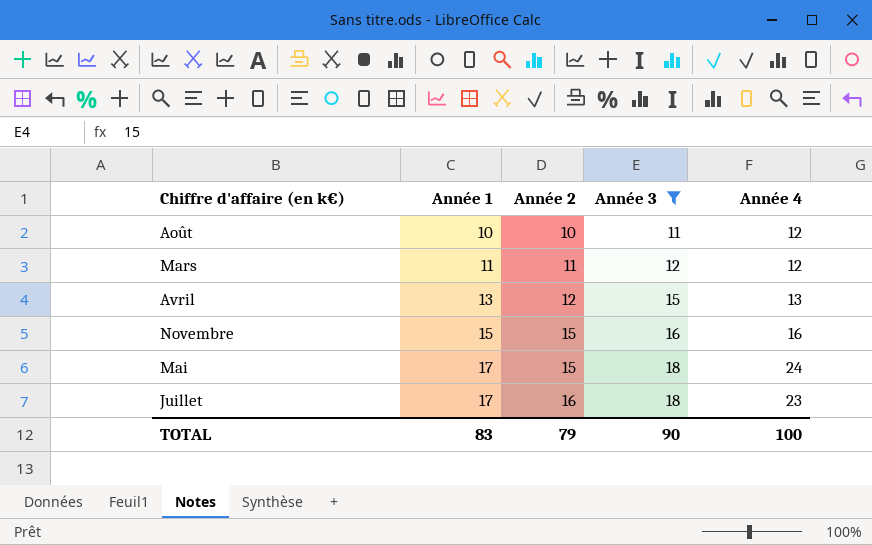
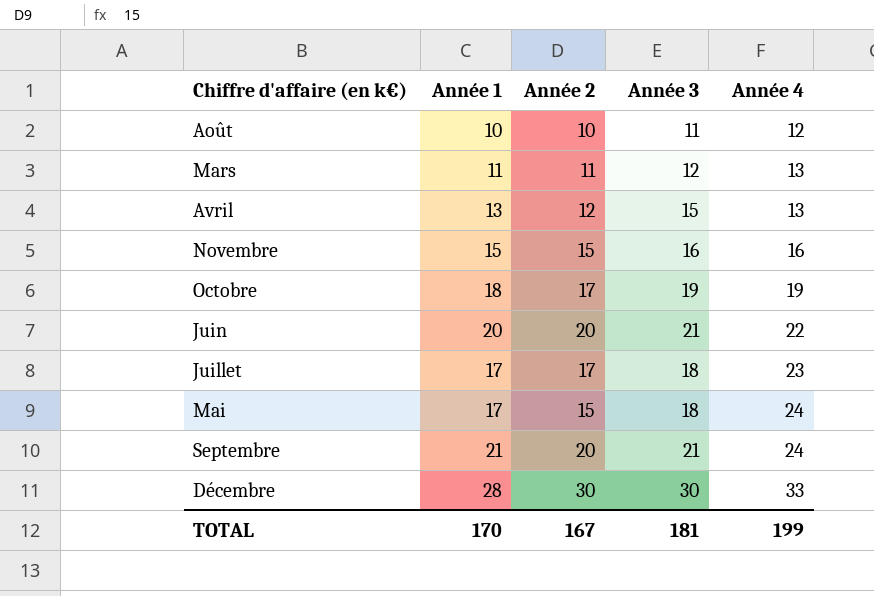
filter: Année 3 <= 18 -> none
row order: Année 1 ascending -> Année 4 ascending
Mars | Année 4: 12 -> 13
Juillet | Année 2: 16 -> 17
TOTAL | Année 1: 83 -> 170
TOTAL | Année 2: 79 -> 167
TOTAL | Année 3: 90 -> 181
TOTAL | Année 4: 100 -> 199

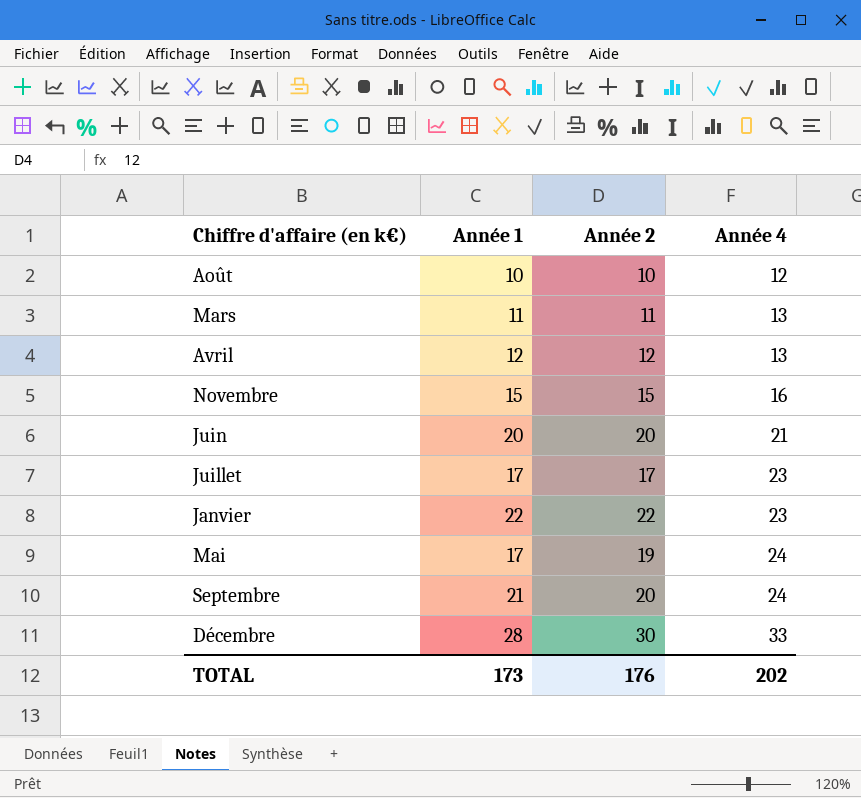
column Année 3 | position: 4 -> none
row Octobre: 18 | 17 | 19 | 19 -> none
Avril | Année 1: 13 -> 12
Juin | Année 4: 22 -> 21
row Janvier: none -> 22 | 22 | 23
Mai | Année 2: 15 -> 19
TOTAL | Année 1: 170 -> 173
TOTAL | Année 2: 167 -> 176
TOTAL | Année 4: 199 -> 202

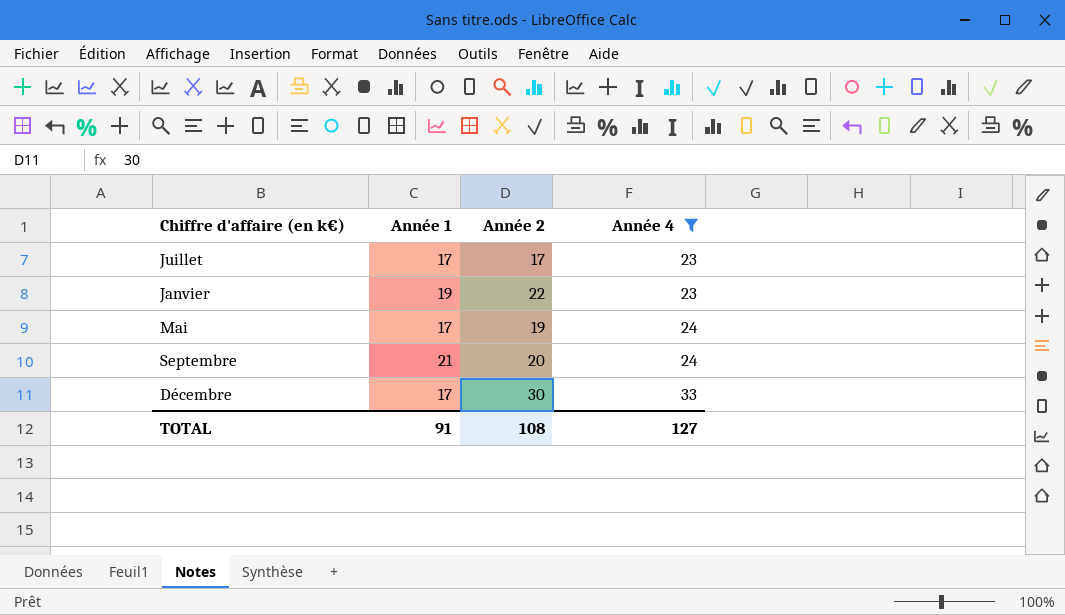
filter: none -> Année 4 >= 23
Janvier | Année 1: 22 -> 19
Décembre | Année 1: 28 -> 17
TOTAL | Année 1: 173 -> 91
TOTAL | Année 2: 176 -> 108
TOTAL | Année 4: 202 -> 127

